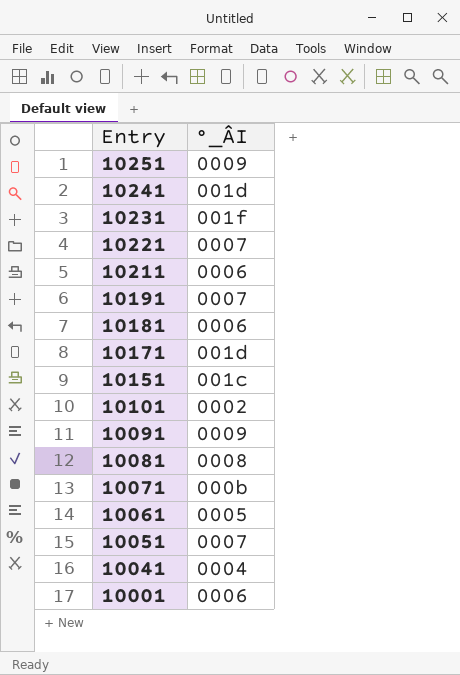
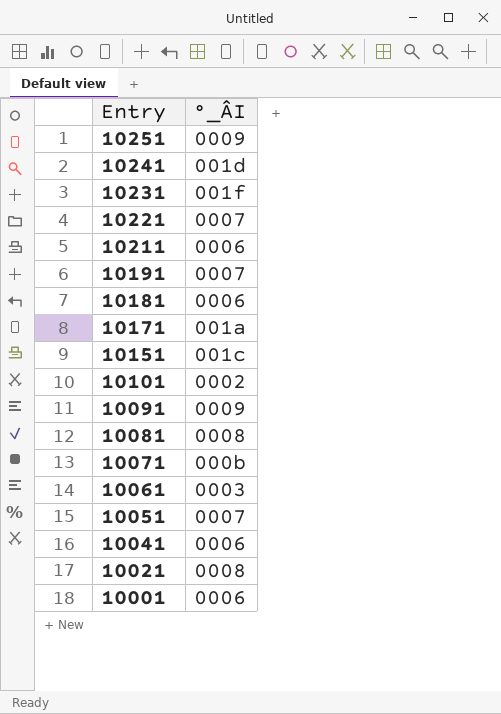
10171 | °_ÂI: 001d -> 001a
10061 | °_ÂI: 0005 -> 0003
10041 | °_ÂI: 0004 -> 0006
row 10021: none -> 0008

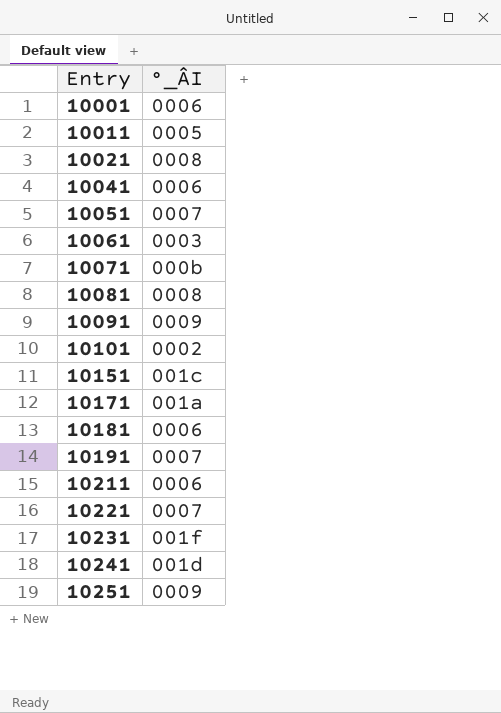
row order: Entry descending -> Entry ascending
row 10011: none -> 0005

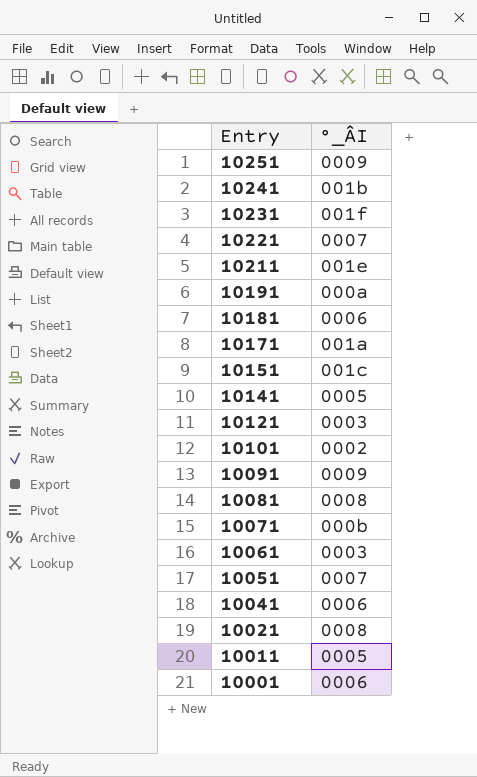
row order: Entry ascending -> Entry descending
10241 | °_ÂI: 001d -> 001b
10211 | °_ÂI: 0006 -> 001e
10191 | °_ÂI: 0007 -> 000a
row 10141: none -> 0005
row 10121: none -> 0003

